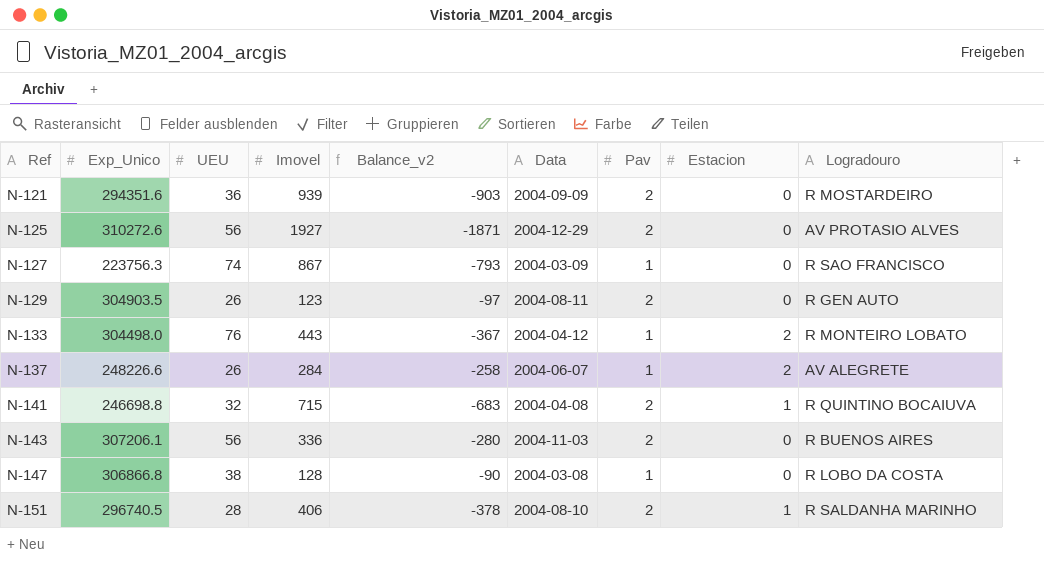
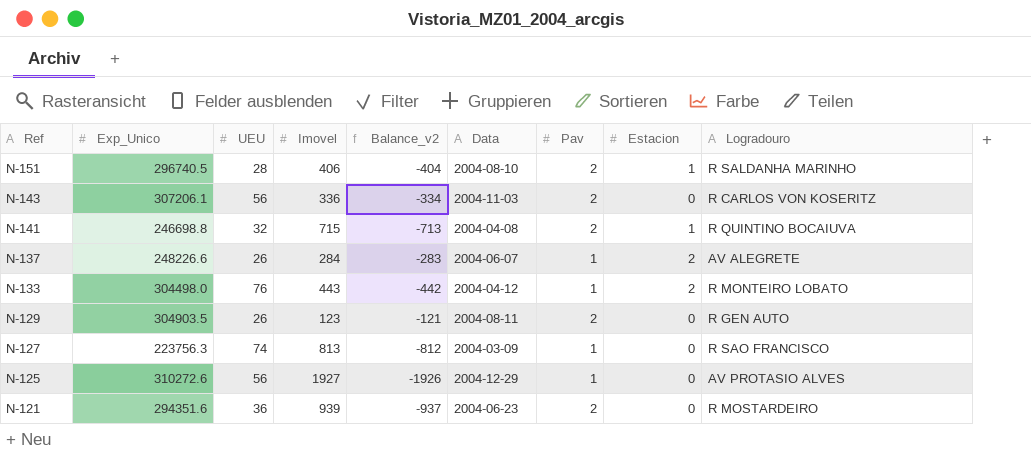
row order: Ref ascending -> Ref descending
column Balance_v2 | formula: [UEU] - [Imovel] -> [Pav] - [Imovel]
row N-147: 306866.8 | 38 | 128 | -90 | 2004-03-08 | 1 | 0 | R LOBO DA COSTA -> none
N-143 | Logradouro: R BUENOS AIRES -> R CARLOS VON KOSERITZ
N-127 | Imovel: 867 -> 813
N-125 | Pav: 2 -> 1
N-121 | Data: 2004-09-09 -> 2004-06-23

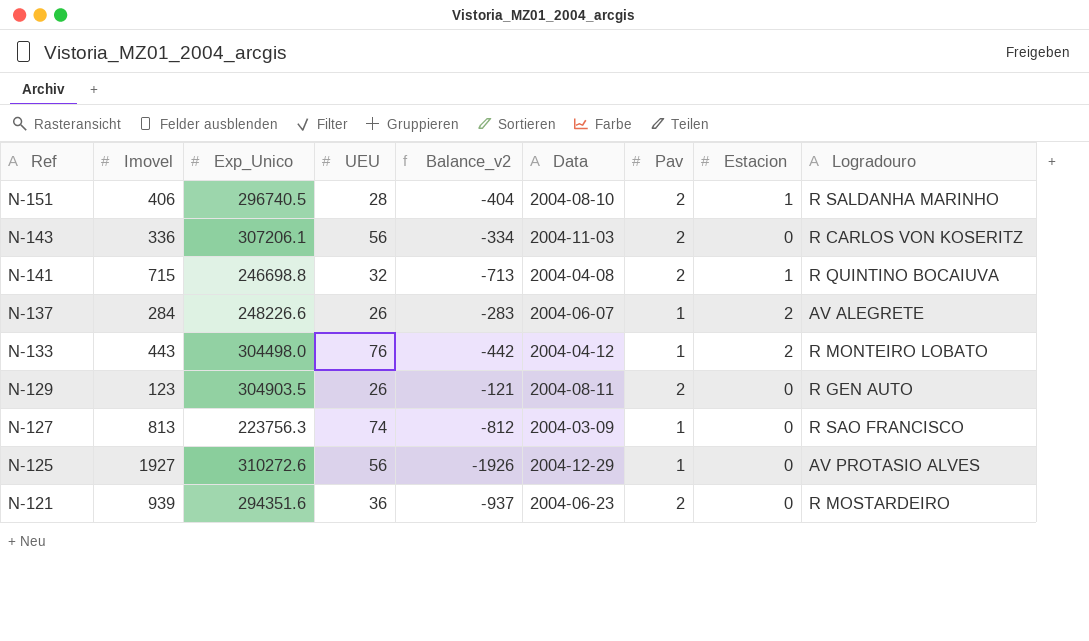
column Imovel | position: 4 -> 2

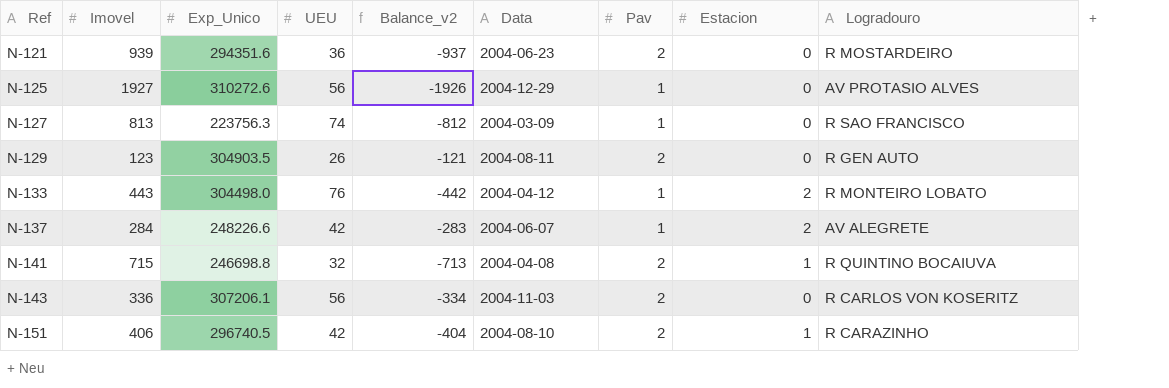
row order: Ref descending -> Ref ascending
N-137 | UEU: 26 -> 42
N-151 | UEU: 28 -> 42
N-151 | Logradouro: R SALDANHA MARINHO -> R CARAZINHO

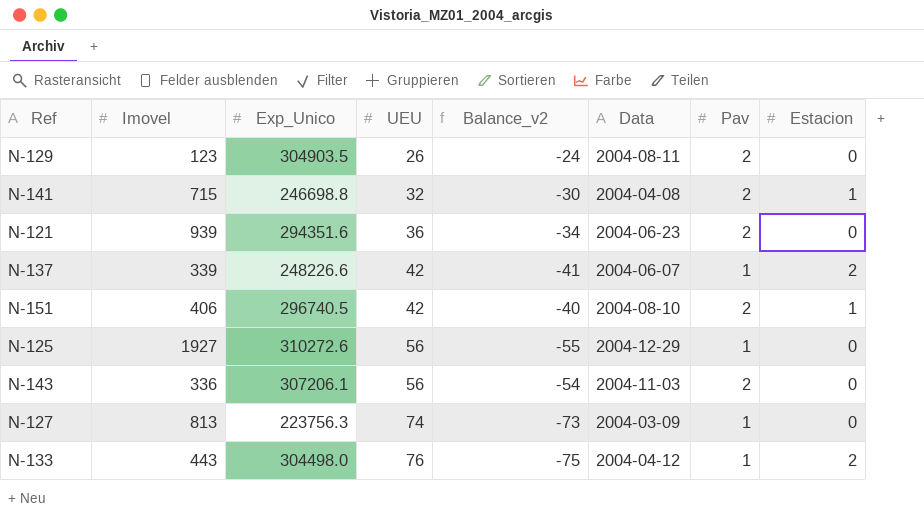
row order: Ref ascending -> UEU ascending
column Logradouro | position: 9 -> none
column Balance_v2 | formula: [Pav] - [Imovel] -> [Pav] - [UEU]
N-137 | Imovel: 284 -> 339

